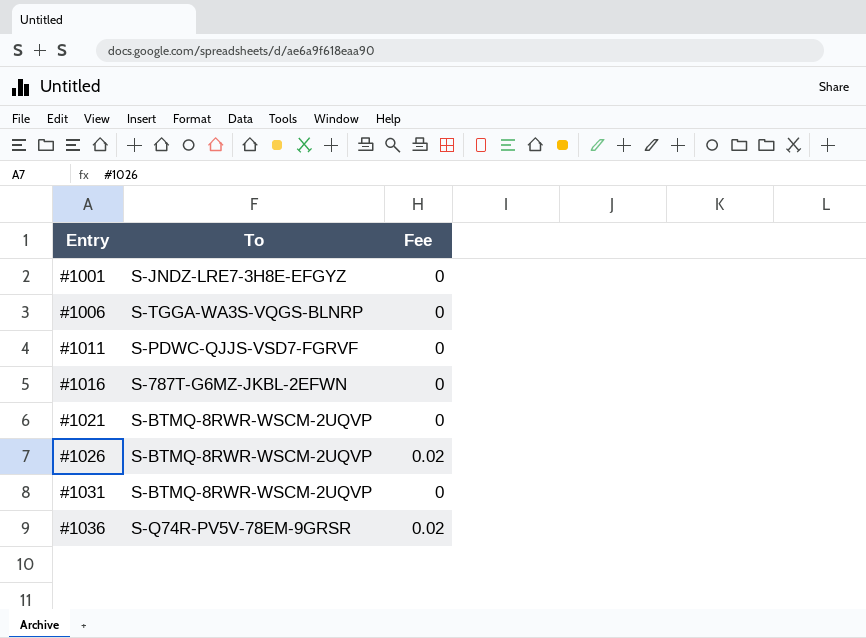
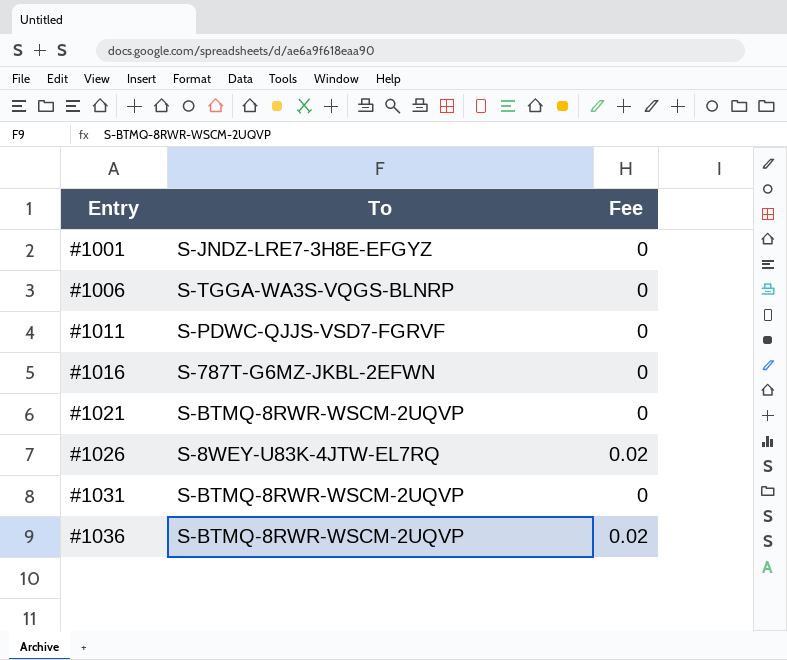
#1026 | To: S-BTMQ-8RWR-WSCM-2UQVP -> S-8WEY-U83K-4JTW-EL7RQ
#1036 | To: S-Q74R-PV5V-78EM-9GRSR -> S-BTMQ-8RWR-WSCM-2UQVP

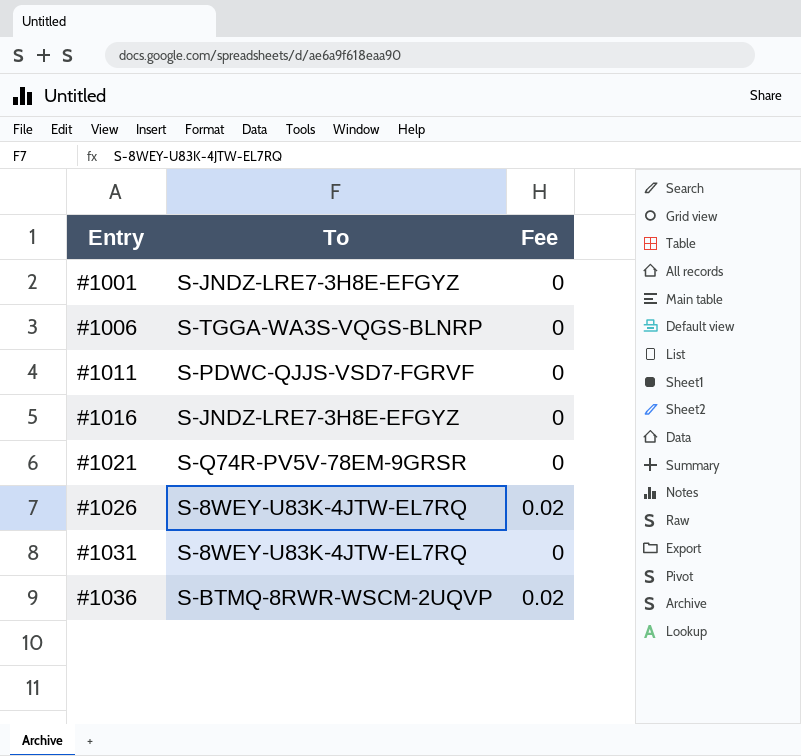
#1016 | To: S-787T-G6MZ-JKBL-2EFWN -> S-JNDZ-LRE7-3H8E-EFGYZ
#1021 | To: S-BTMQ-8RWR-WSCM-2UQVP -> S-Q74R-PV5V-78EM-9GRSR
#1031 | To: S-BTMQ-8RWR-WSCM-2UQVP -> S-8WEY-U83K-4JTW-EL7RQ

